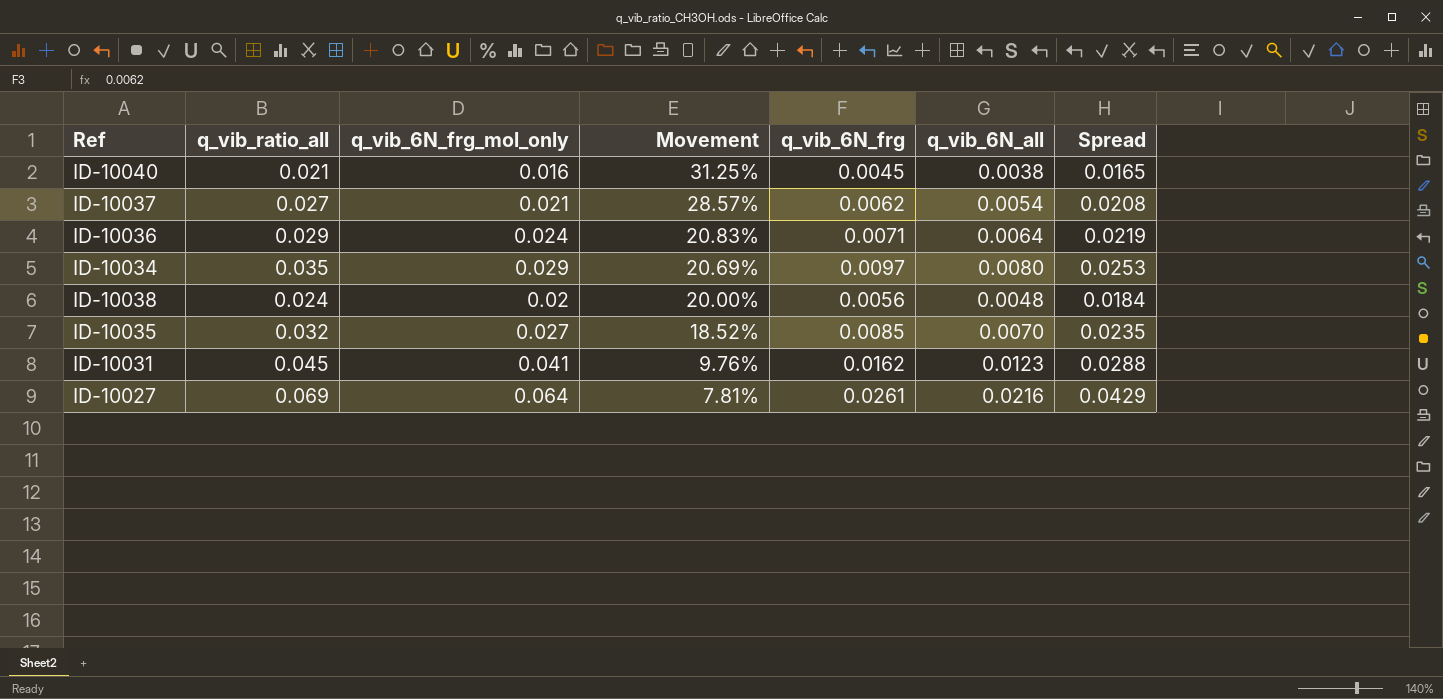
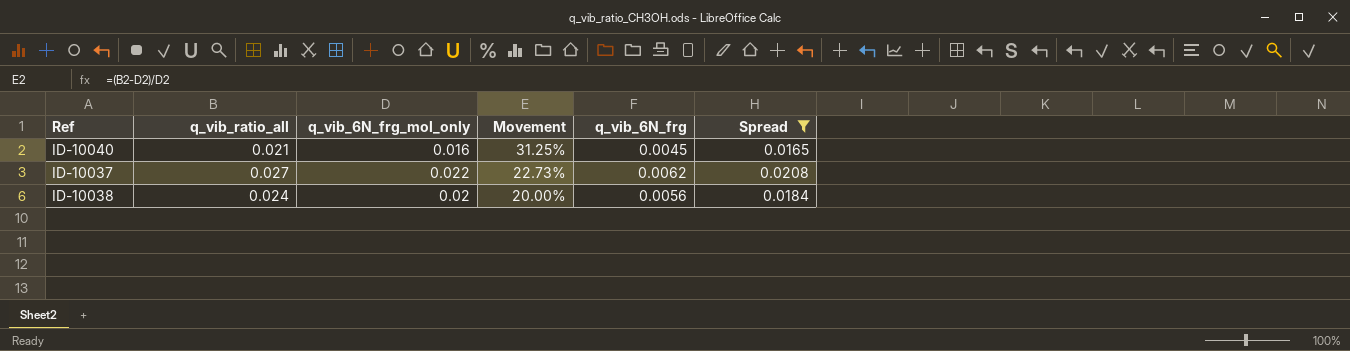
filter: none -> Spread <= 0.0208
column q_vib_6N_all | position: 6 -> none
ID-10037 | q_vib_6N_frg_mol_only: 0.021 -> 0.022
ID-10037 | Movement: 28.57% -> 22.73%

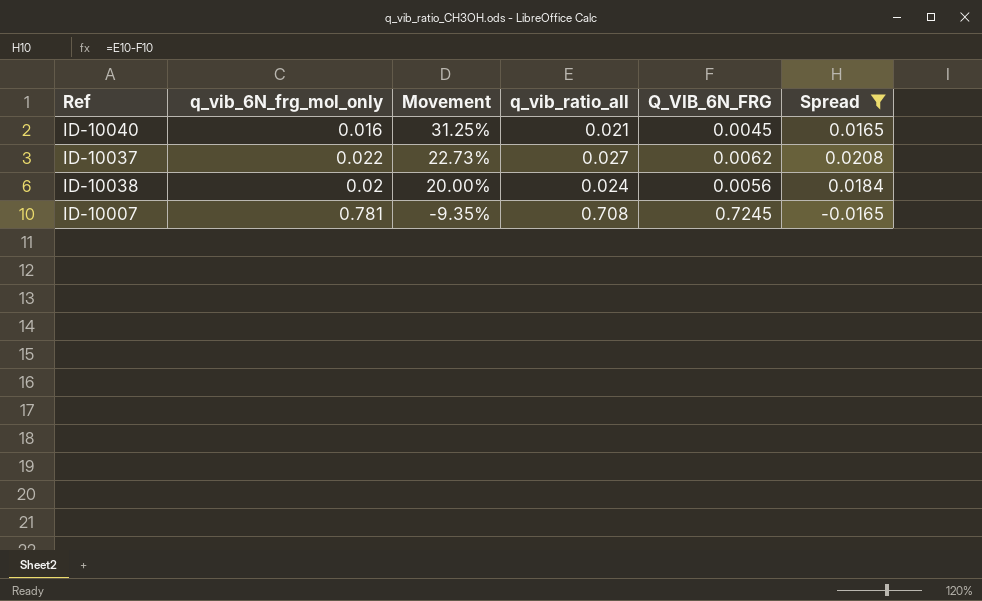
column q_vib_ratio_all | position: 2 -> 4
column name: q_vib_6N_frg -> Q_VIB_6N_FRG
row ID-10007: none -> 0.781 | -9.35% | 0.708 | 0.7245 | -0.0165

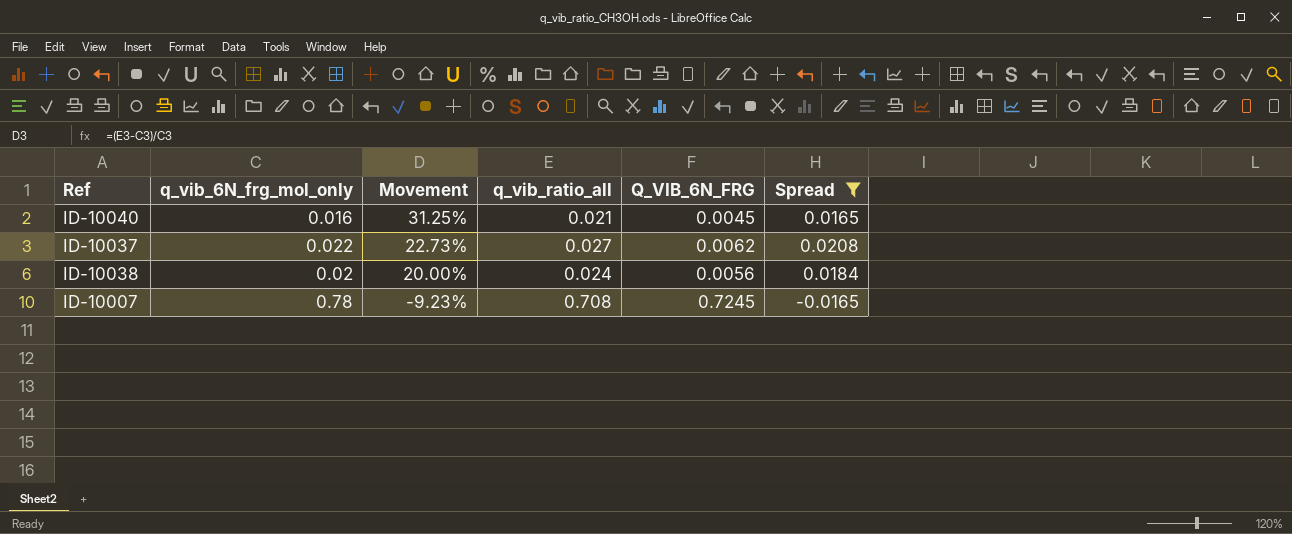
ID-10007 | q_vib_6N_frg_mol_only: 0.781 -> 0.78
ID-10007 | Movement: -9.35% -> -9.23%

